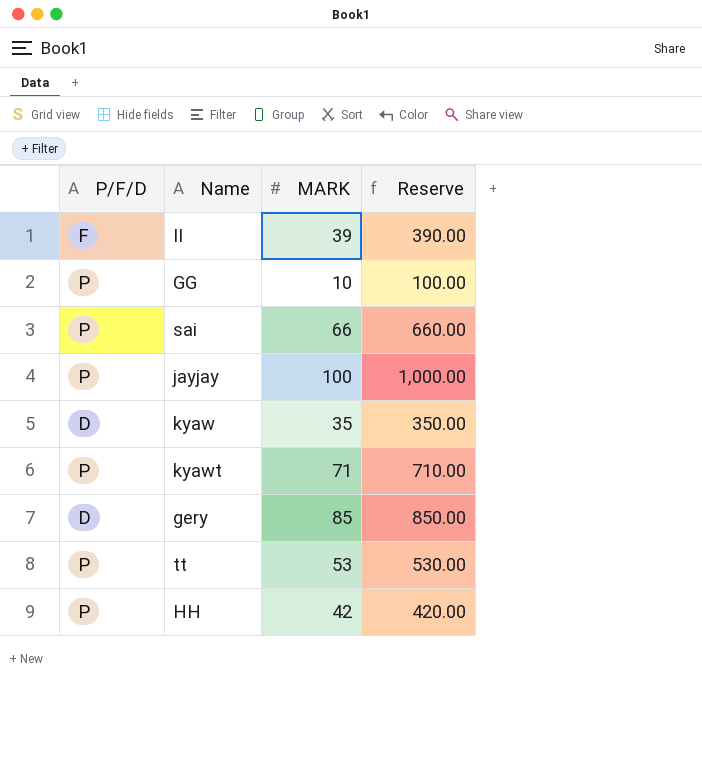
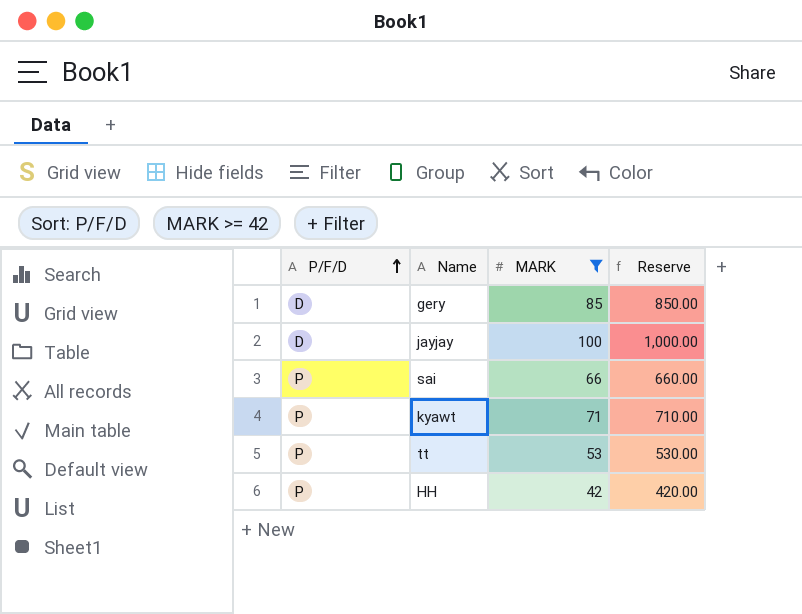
filter: none -> MARK >= 42
row order: none -> P/F/D ascending
jayjay | P/F/D: P -> D

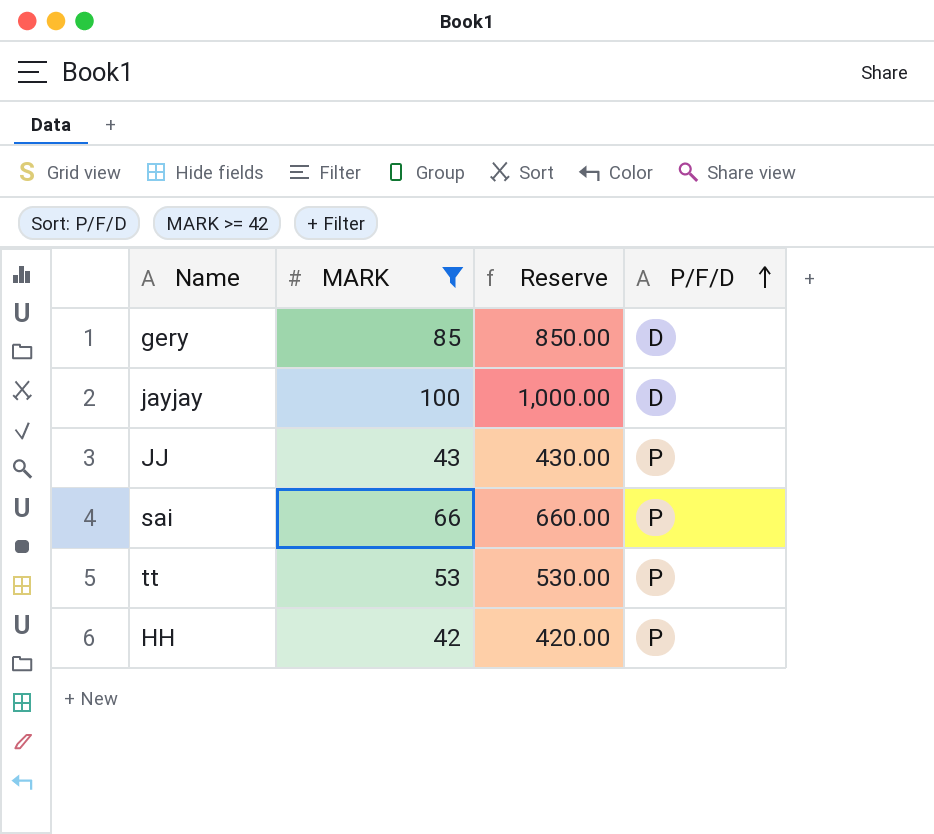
column P/F/D | position: 1 -> 4
row kyawt: P | 71 | 710.00 -> none
row JJ: none -> 43 | 430.00 | P

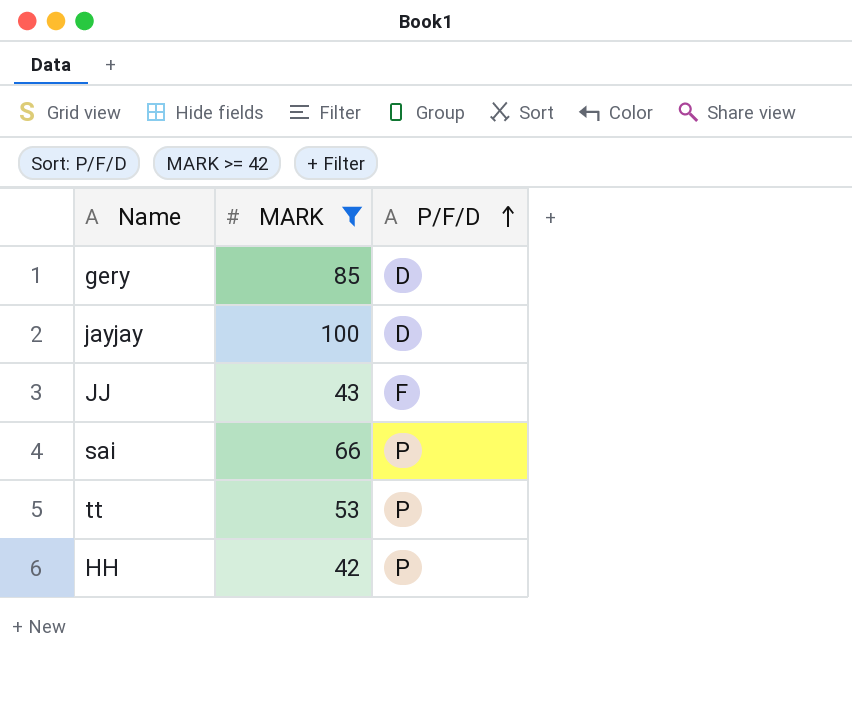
column Reserve | formula: [MARK] * 10 -> none
JJ | P/F/D: P -> F

